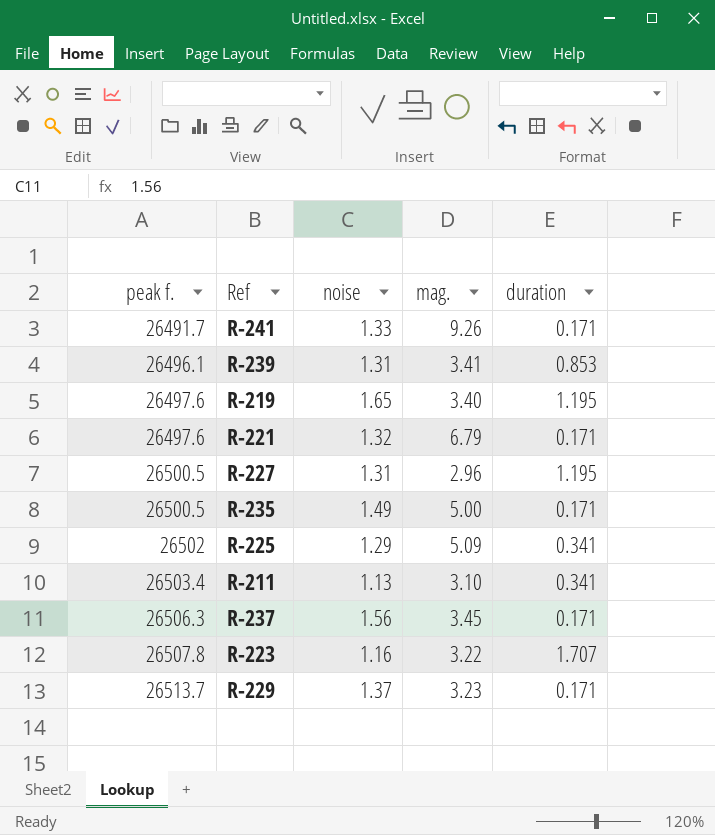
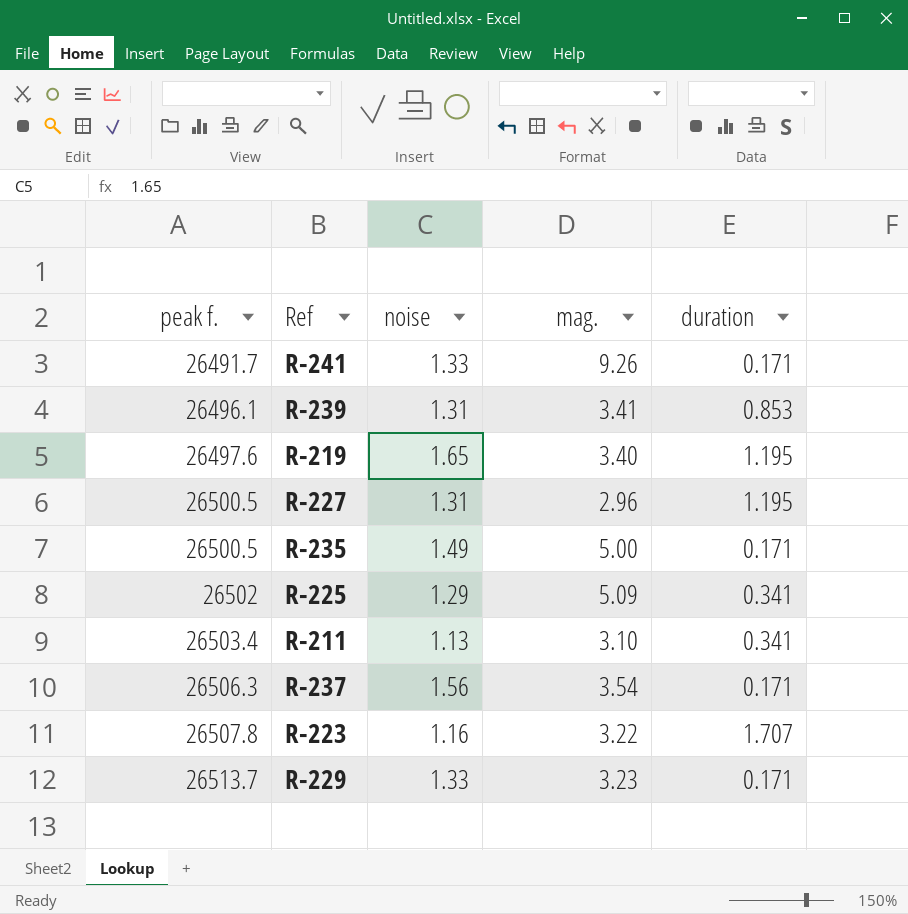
row R-221: 26497.6 | 1.32 | 6.79 | 0.171 -> none
R-237 | mag.: 3.45 -> 3.54
R-229 | noise: 1.37 -> 1.33

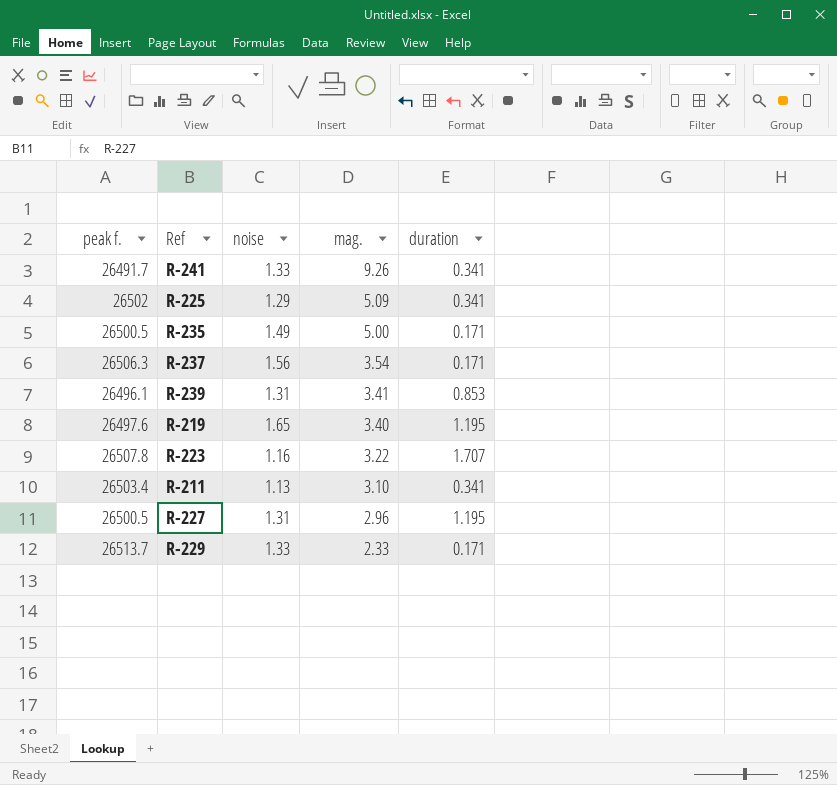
row order: peak f. ascending -> mag. descending
R-241 | duration: 0.171 -> 0.341
R-229 | mag.: 3.23 -> 2.33

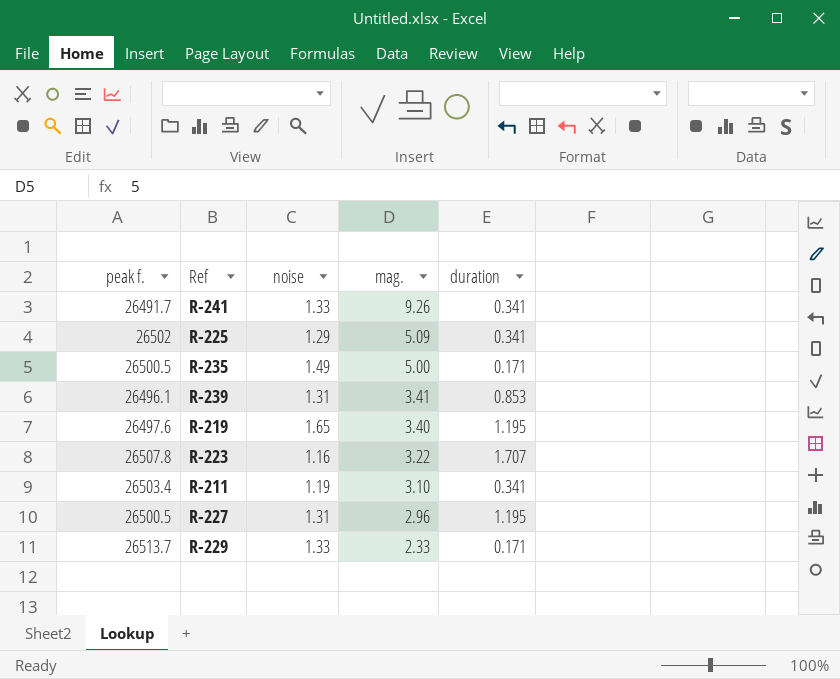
row R-237: 26506.3 | 1.56 | 3.54 | 0.171 -> none
R-211 | noise: 1.13 -> 1.19

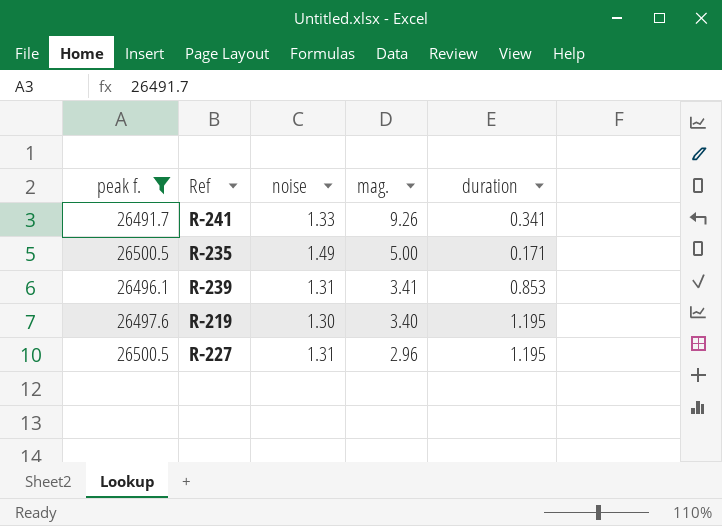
filter: none -> peak f. <= 26500.5
R-219 | noise: 1.65 -> 1.30

